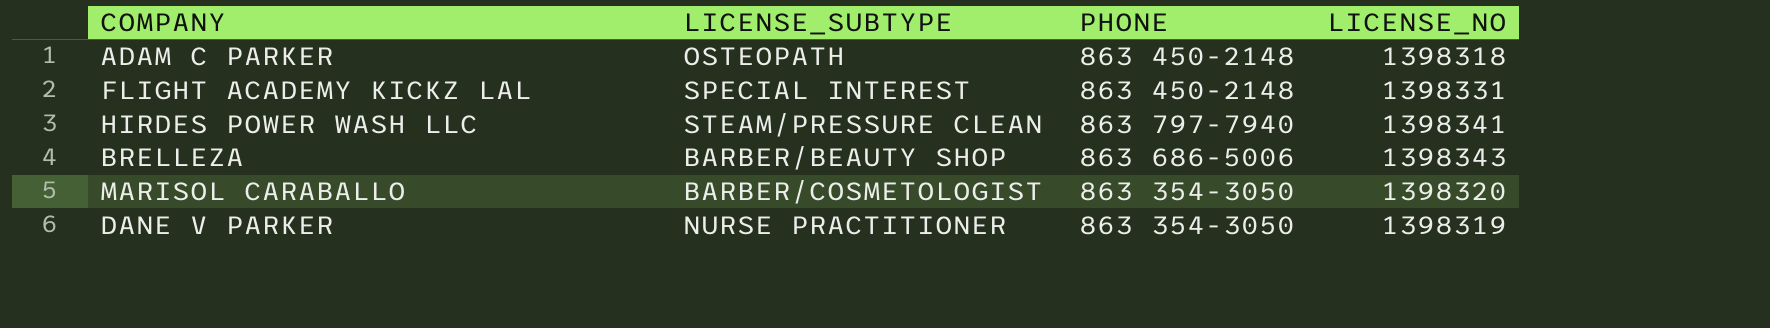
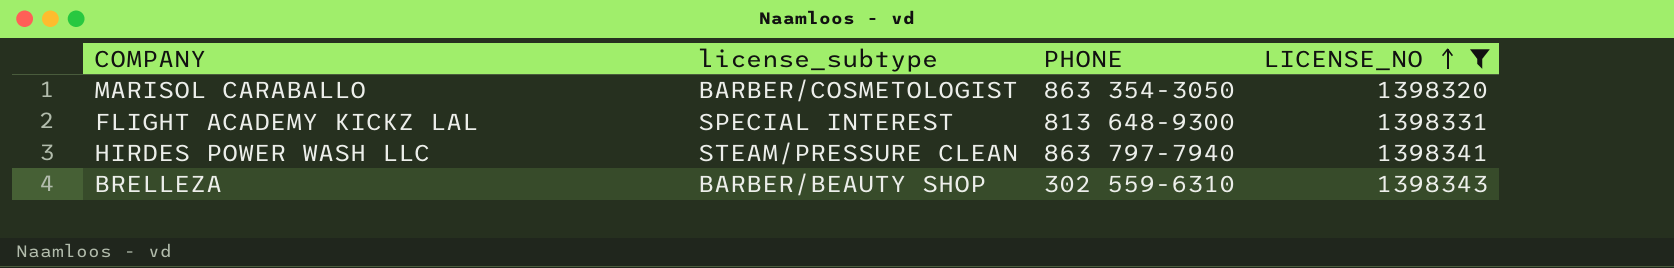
filter: none -> LICENSE_NO >= 1398320
row order: none -> LICENSE_NO ascending
column name: LICENSE_SUBTYPE -> license_subtype
FLIGHT ACADEMY KICKZ LAL | PHONE: 863 450-2148 -> 813 648-9300
BRELLEZA | PHONE: 863 686-5006 -> 302 559-6310

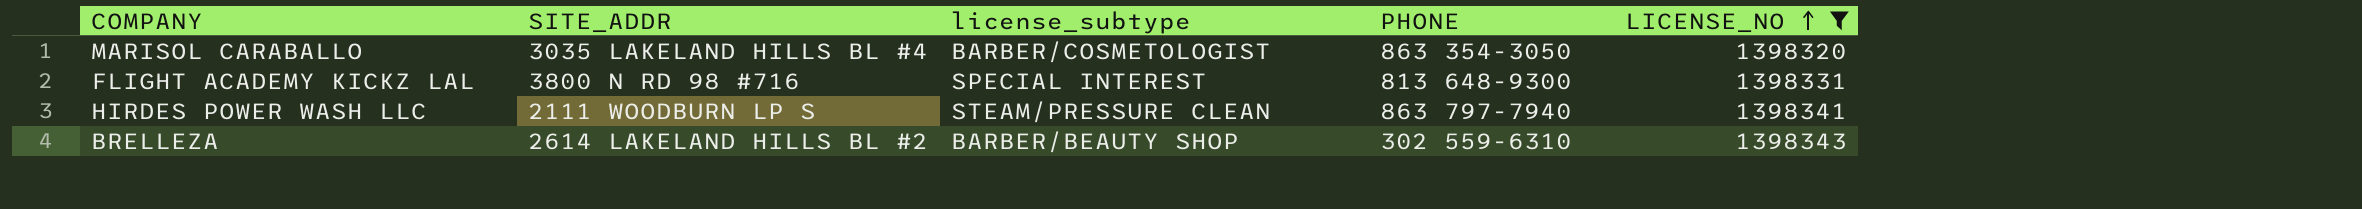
column SITE_ADDR | position: none -> 2

